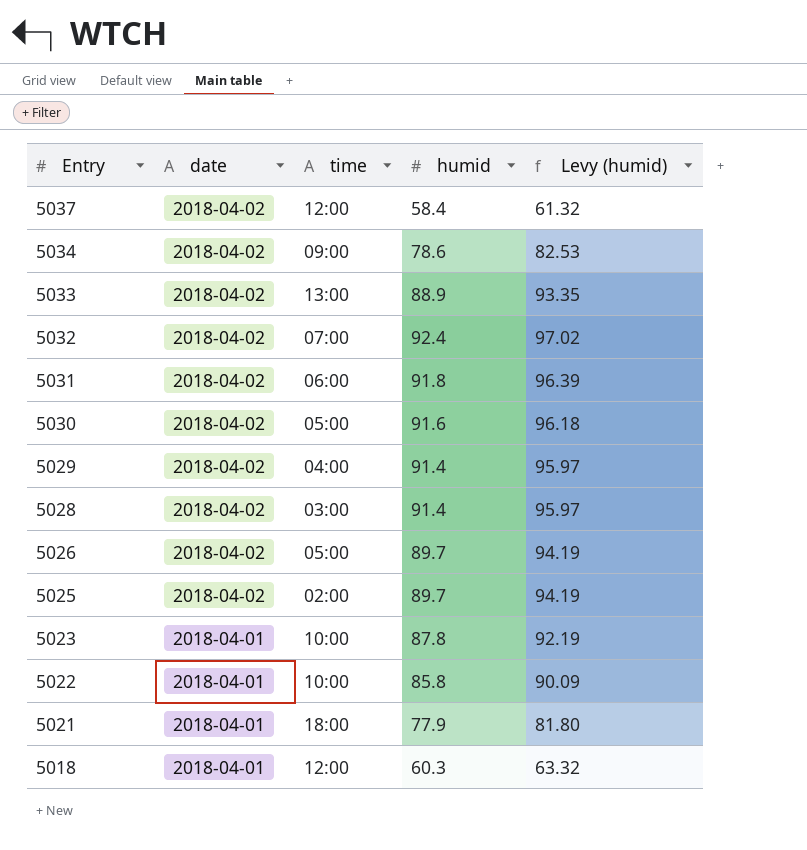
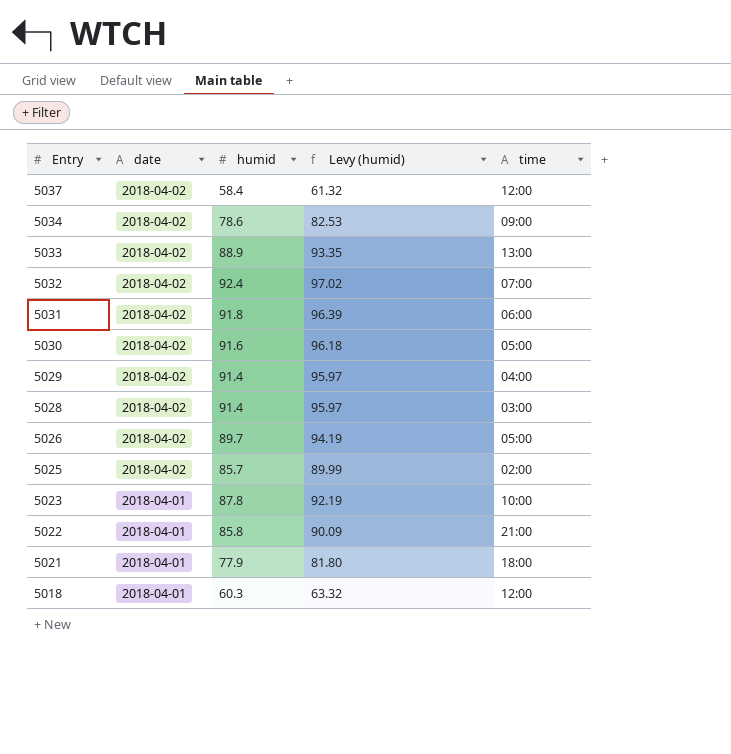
column time | position: 3 -> 5
5025 | humid: 89.7 -> 85.7
5025 | Levy (humid): 94.19 -> 89.99
5022 | time: 10:00 -> 21:00

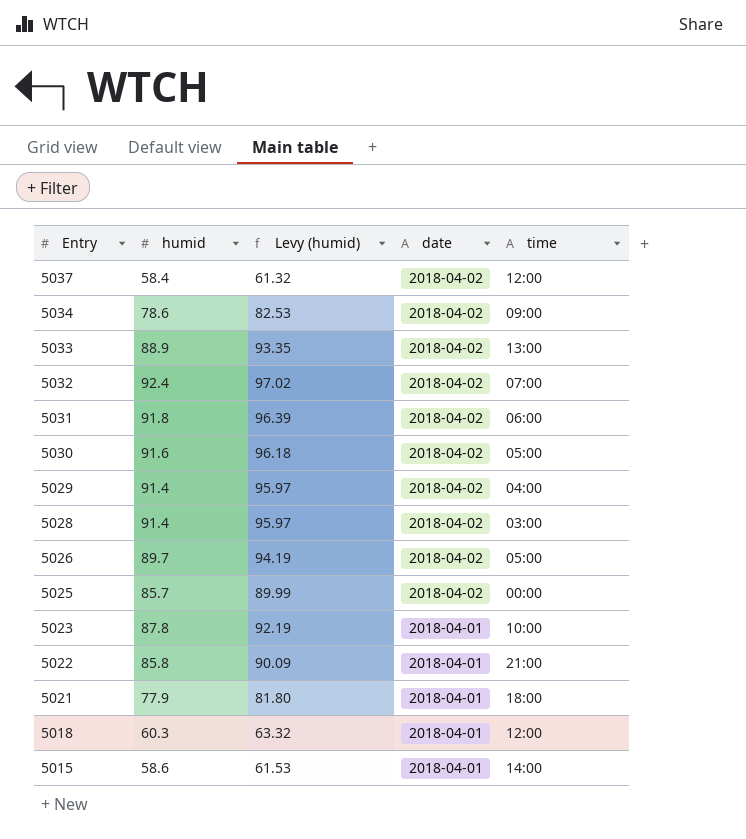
column date | position: 2 -> 4
5025 | time: 02:00 -> 00:00
row 5015: none -> 58.6 | 61.53 | 2018-04-01 | 14:00

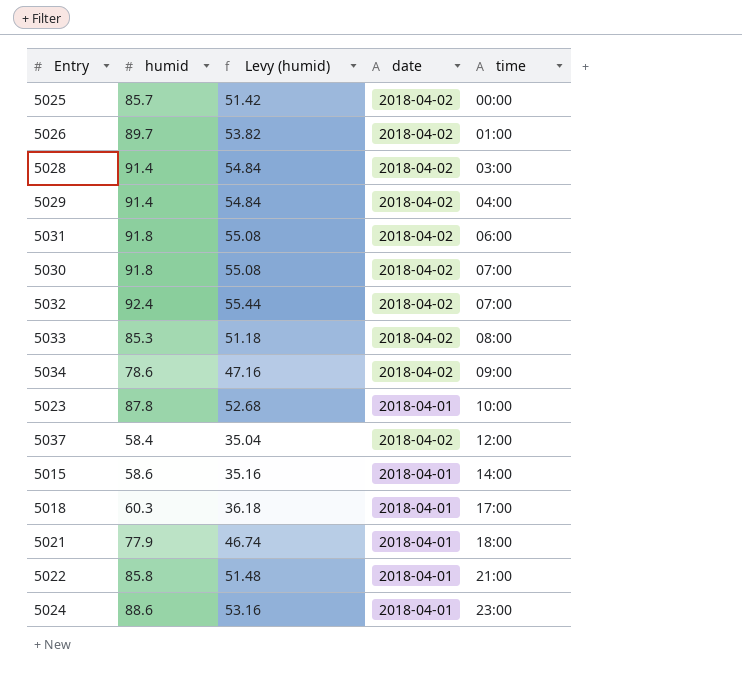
row order: Entry descending -> time ascending
column Levy (humid) | formula: [humid] * 1.05 -> [humid] * 0.6
5026 | time: 05:00 -> 01:00
5030 | humid: 91.6 -> 91.8
5030 | time: 05:00 -> 07:00
5033 | humid: 88.9 -> 85.3
5033 | time: 13:00 -> 08:00
5018 | time: 12:00 -> 17:00
row 5024: none -> 88.6 | 53.16 | 2018-04-01 | 23:00

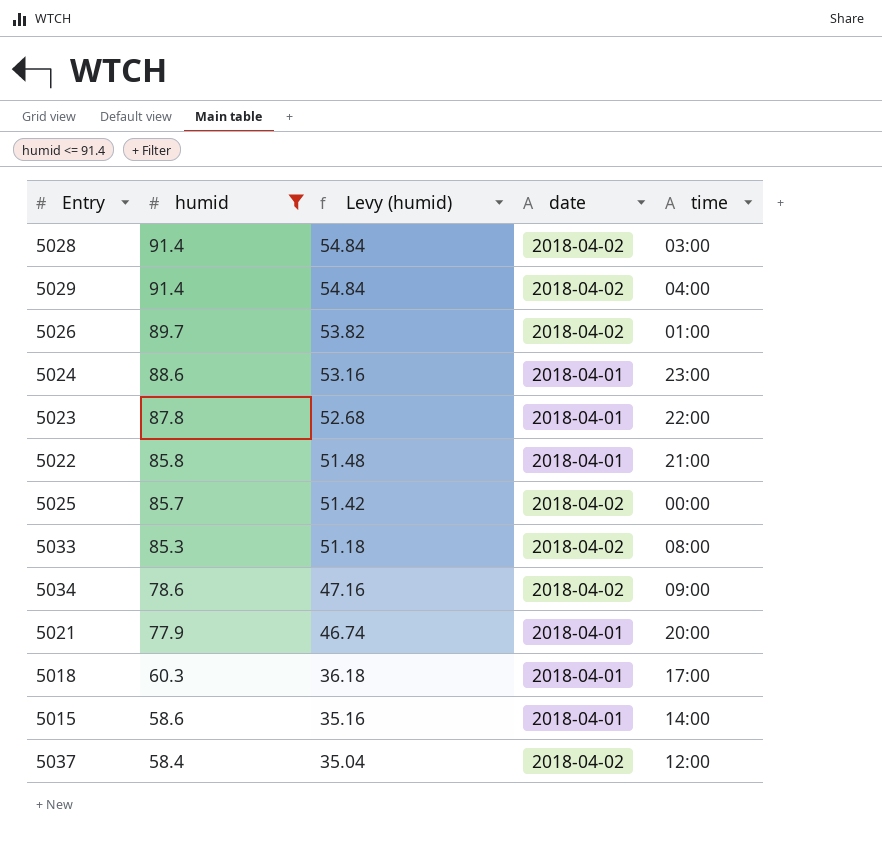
filter: none -> humid <= 91.4
row order: time ascending -> humid descending
5023 | time: 10:00 -> 22:00
5021 | time: 18:00 -> 20:00

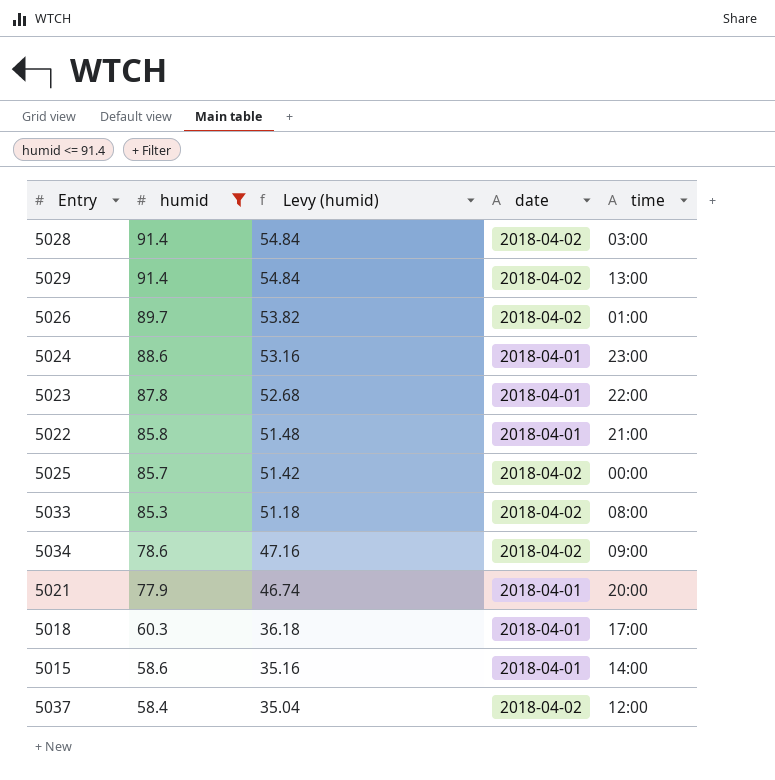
5029 | time: 04:00 -> 13:00

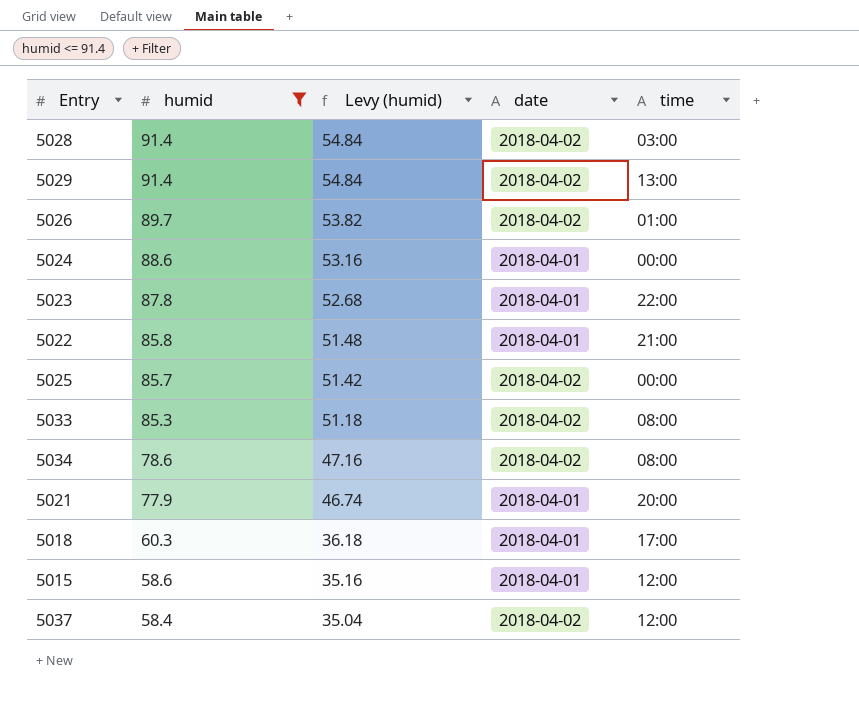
5024 | time: 23:00 -> 00:00
5034 | time: 09:00 -> 08:00
5015 | time: 14:00 -> 12:00

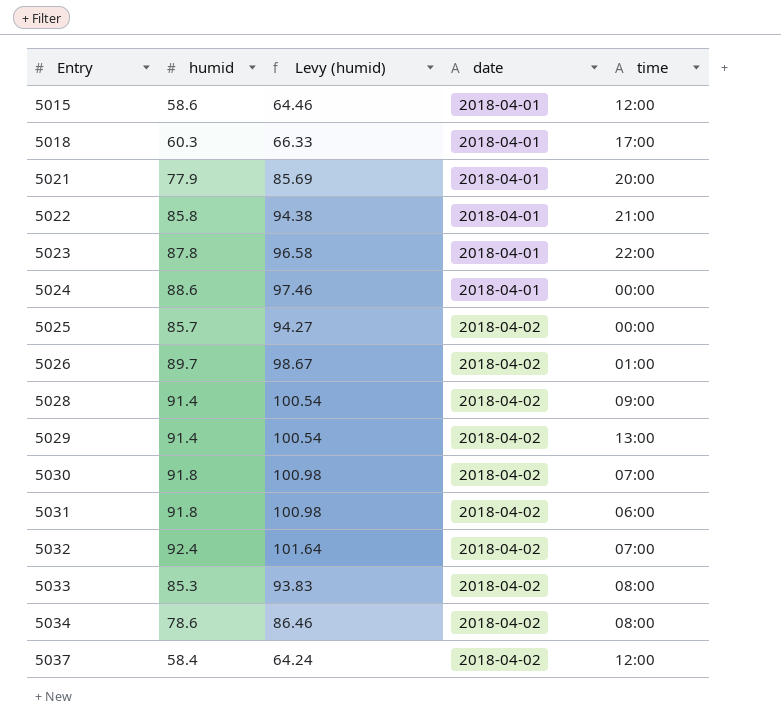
filter: humid <= 91.4 -> none
row order: humid descending -> Entry ascending
column Levy (humid) | formula: [humid] * 0.6 -> [humid] * 1.1
5028 | time: 03:00 -> 09:00

